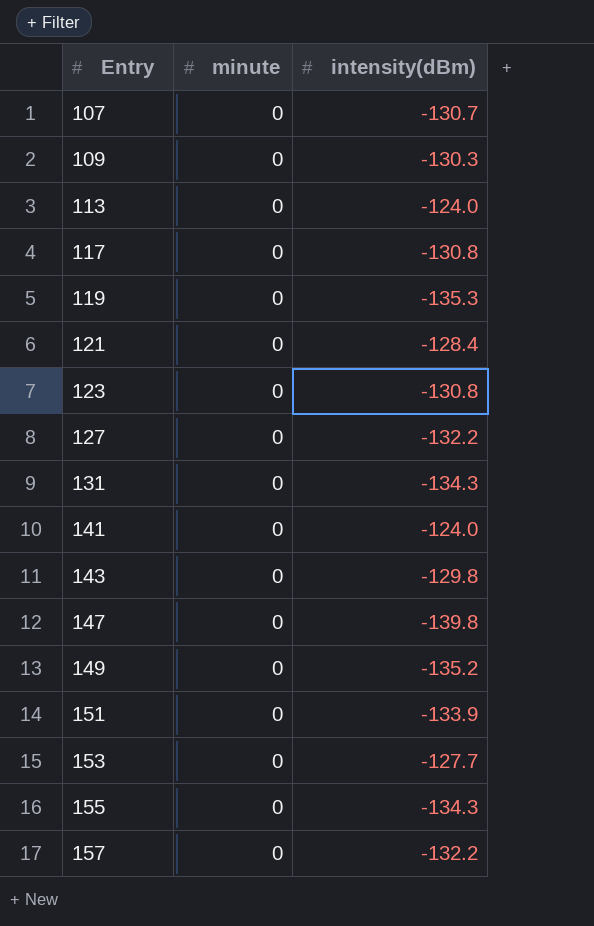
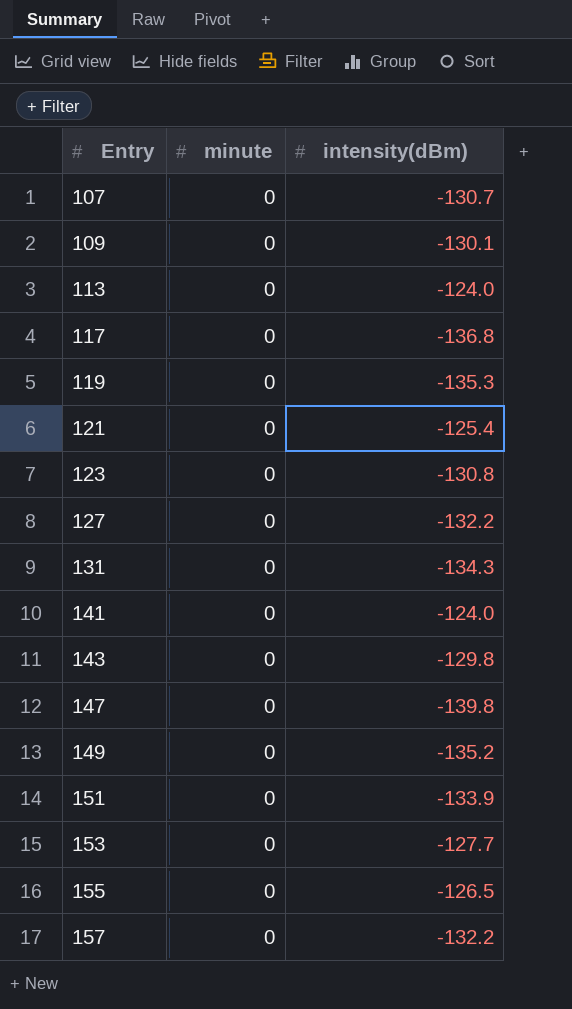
109 | intensity(dBm): -130.3 -> -130.1
117 | intensity(dBm): -130.8 -> -136.8
121 | intensity(dBm): -128.4 -> -125.4
155 | intensity(dBm): -134.3 -> -126.5

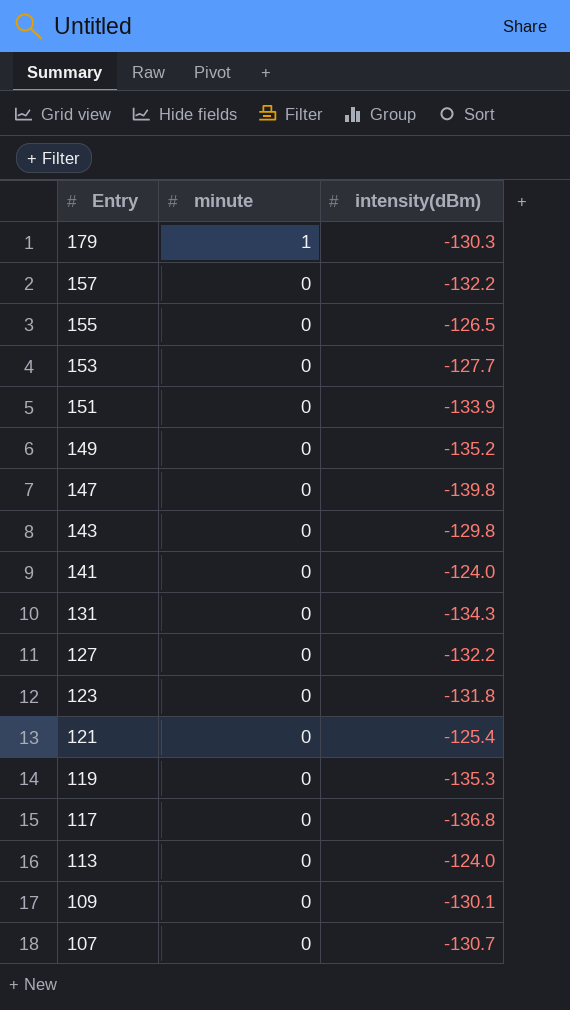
row order: Entry ascending -> Entry descending
row 179: none -> 1 | -130.3
123 | intensity(dBm): -130.8 -> -131.8

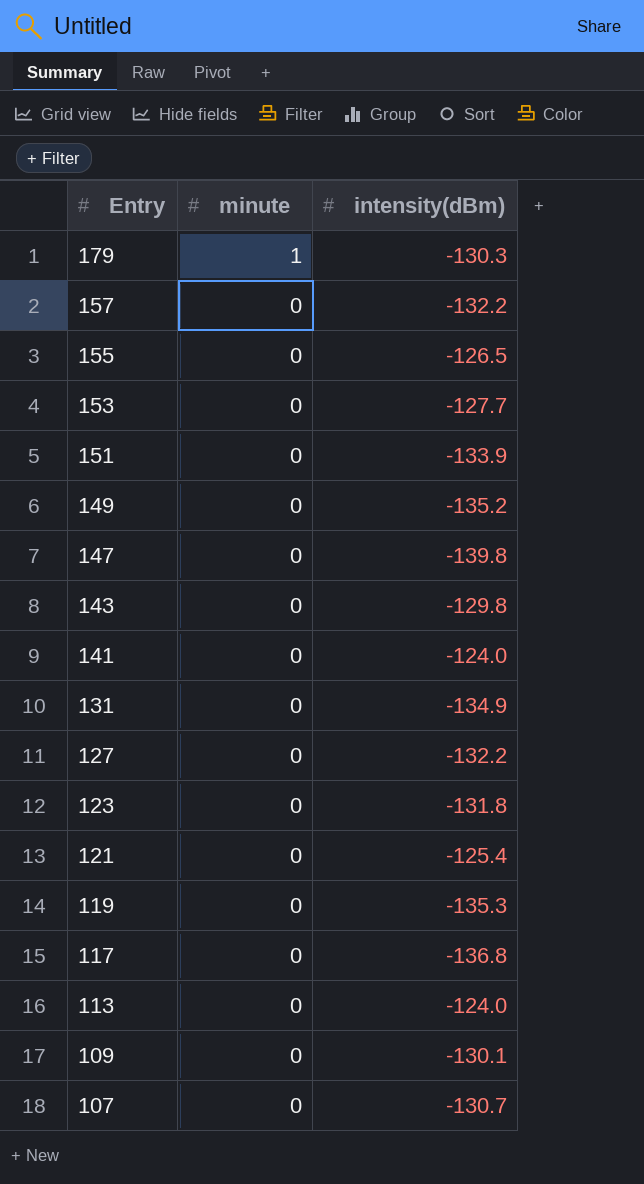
131 | intensity(dBm): -134.3 -> -134.9

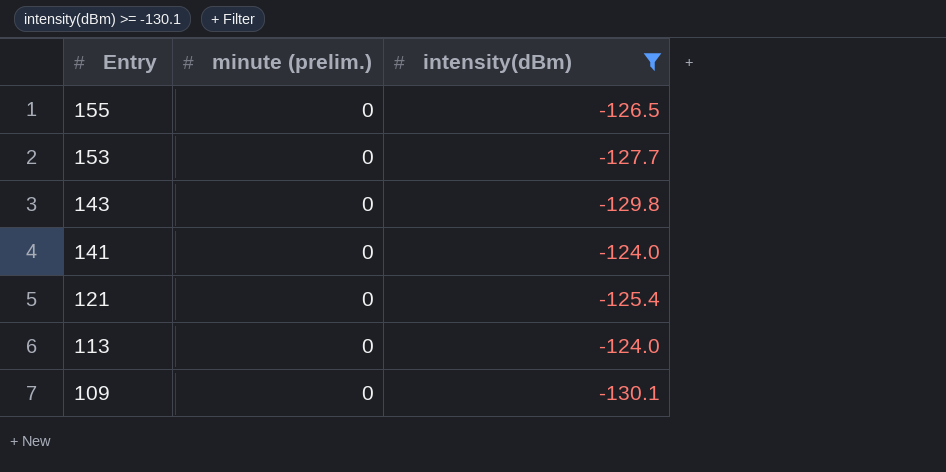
filter: none -> intensity(dBm) >= -130.1
column name: minute -> minute (prelim.)

